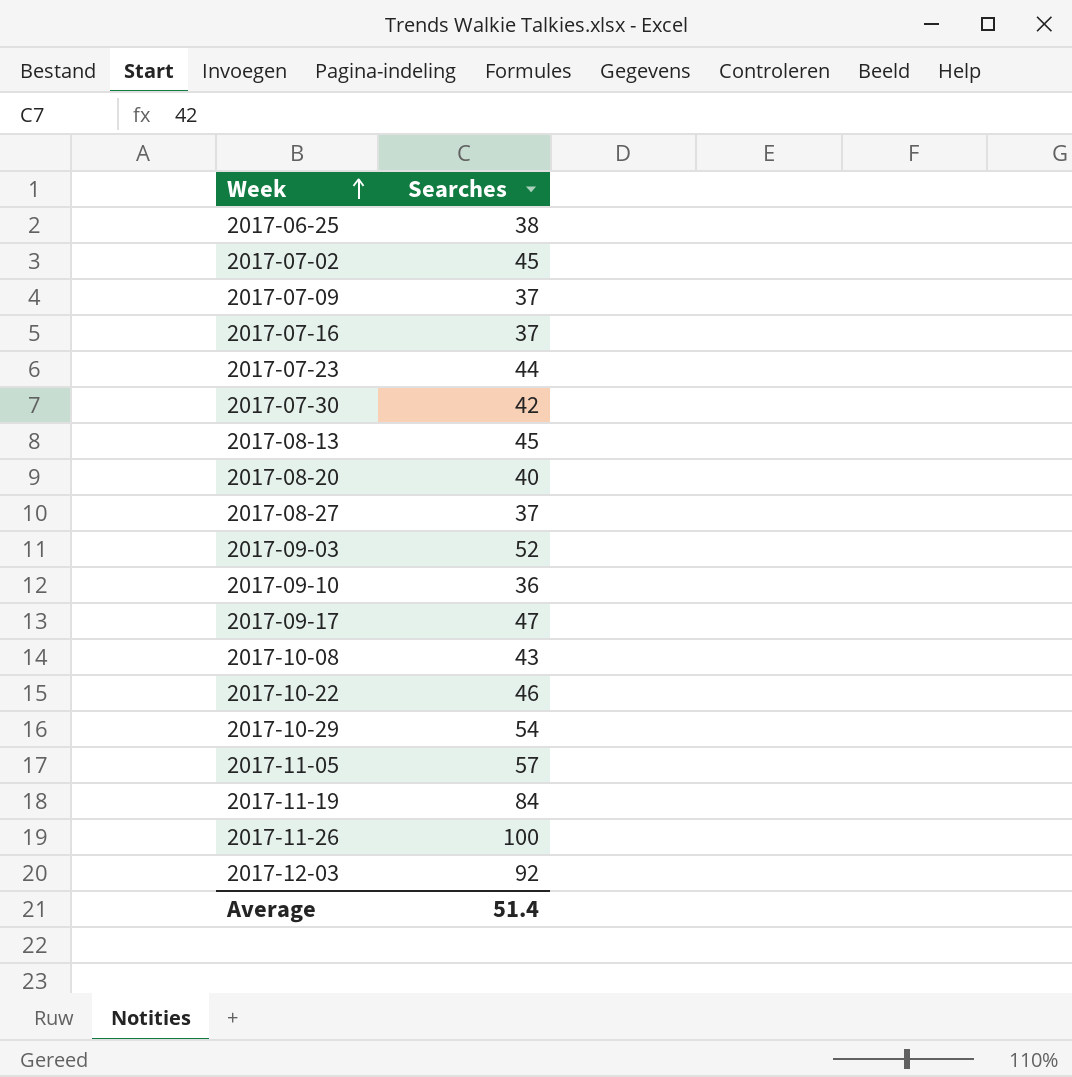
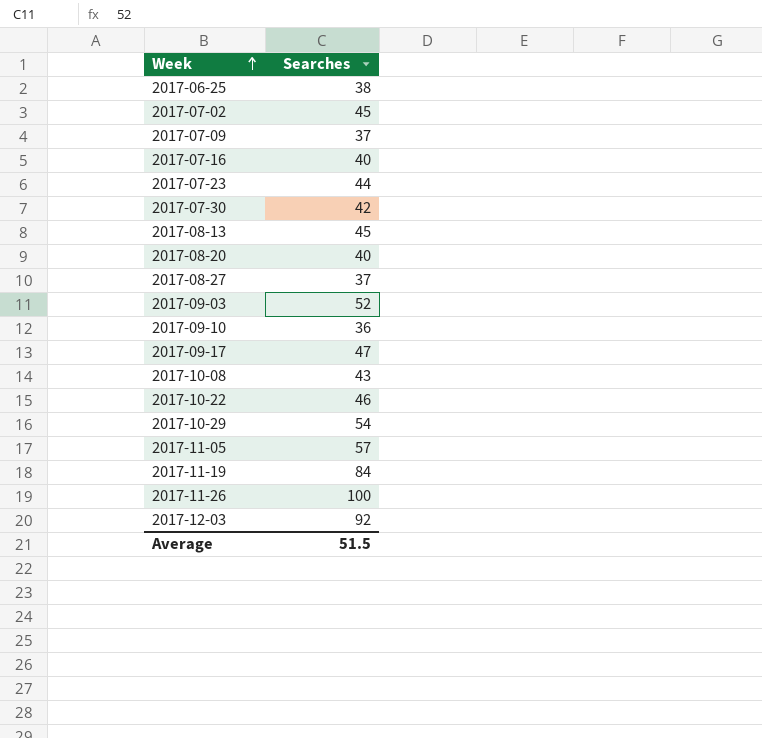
2017-07-16 | Searches: 37 -> 40
Average | Searches: 51.4 -> 51.5

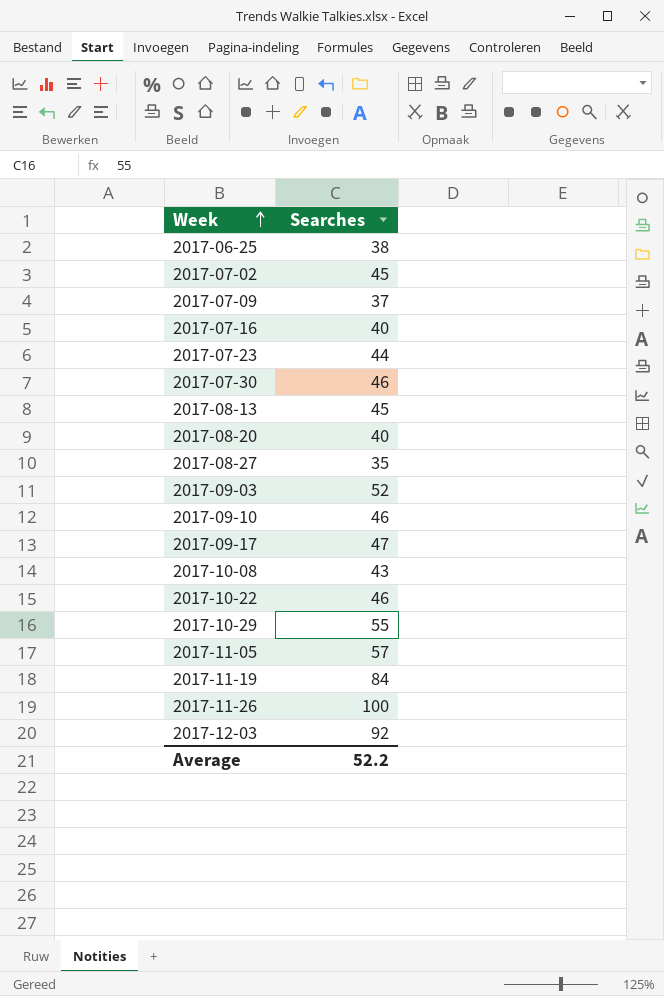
2017-07-30 | Searches: 42 -> 46
2017-08-27 | Searches: 37 -> 35
2017-09-10 | Searches: 36 -> 46
2017-10-29 | Searches: 54 -> 55
Average | Searches: 51.5 -> 52.2

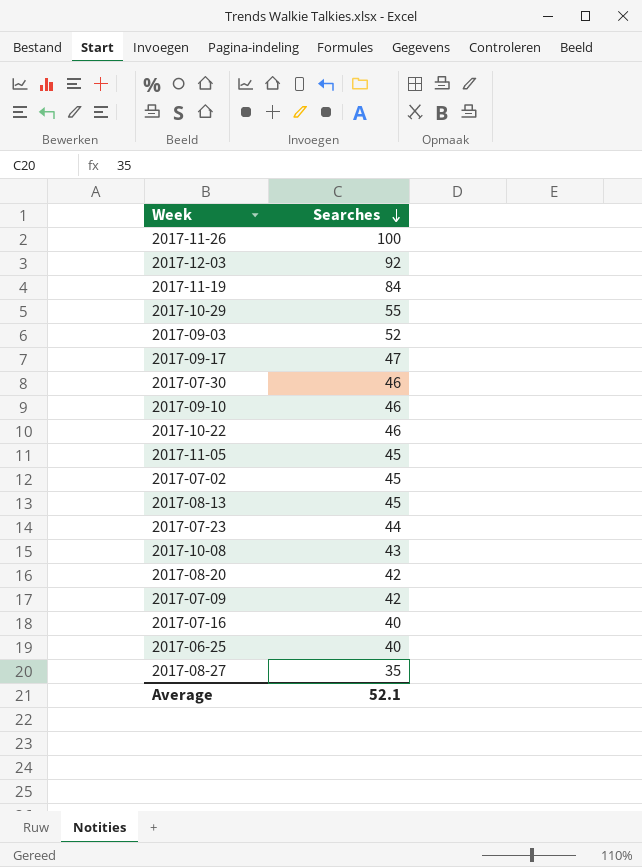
row order: Week ascending -> Searches descending
2017-11-05 | Searches: 57 -> 45
2017-08-20 | Searches: 40 -> 42
2017-07-09 | Searches: 37 -> 42
2017-06-25 | Searches: 38 -> 40
Average | Searches: 52.2 -> 52.1

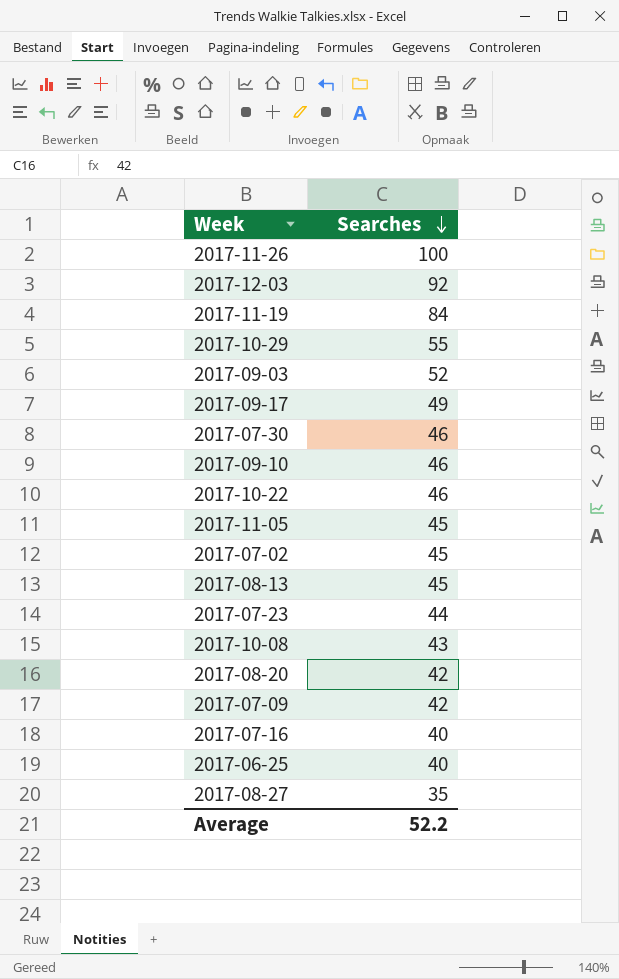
2017-09-17 | Searches: 47 -> 49
Average | Searches: 52.1 -> 52.2

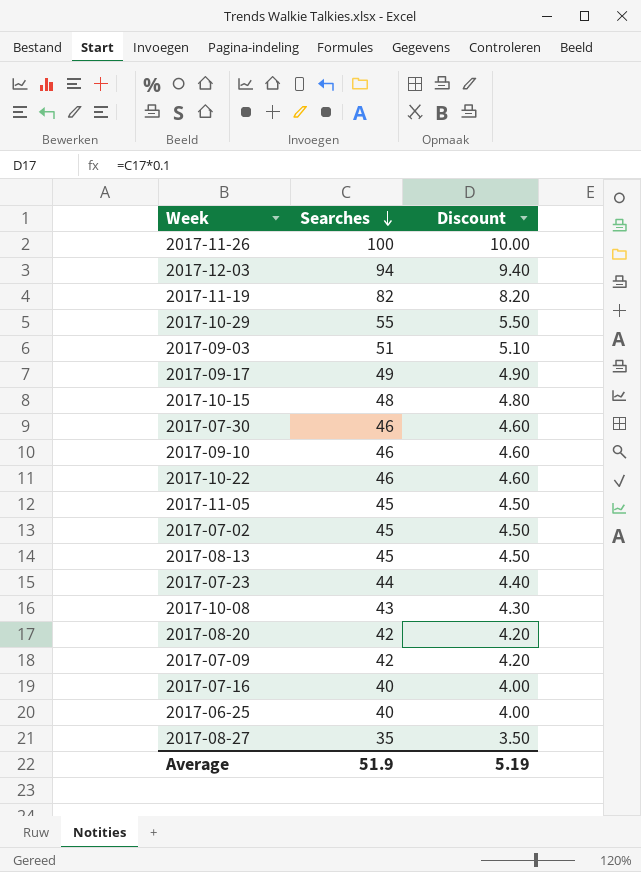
column Discount | formula: none -> [Searches] * 0.1
2017-12-03 | Searches: 92 -> 94
2017-11-19 | Searches: 84 -> 82
2017-09-03 | Searches: 52 -> 51
row 2017-10-15: none -> 48 | 4.80
Average | Searches: 52.2 -> 51.9

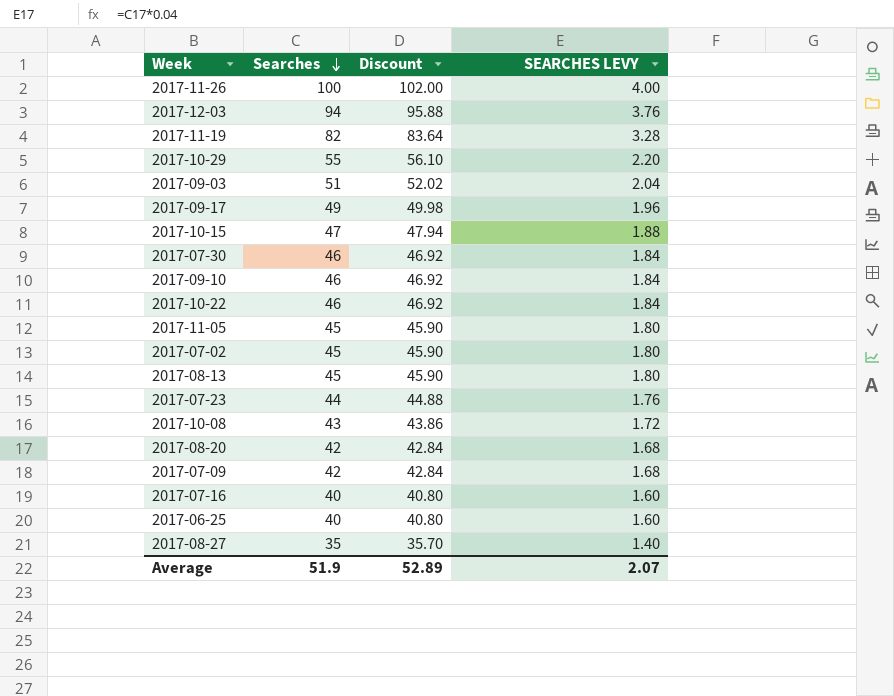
column Discount | formula: [Searches] * 0.1 -> [Searches] * 1.02
column SEARCHES LEVY | formula: none -> [Searches] * 0.04
2017-10-15 | Searches: 48 -> 47
Average | Discount: 5.19 -> 52.89

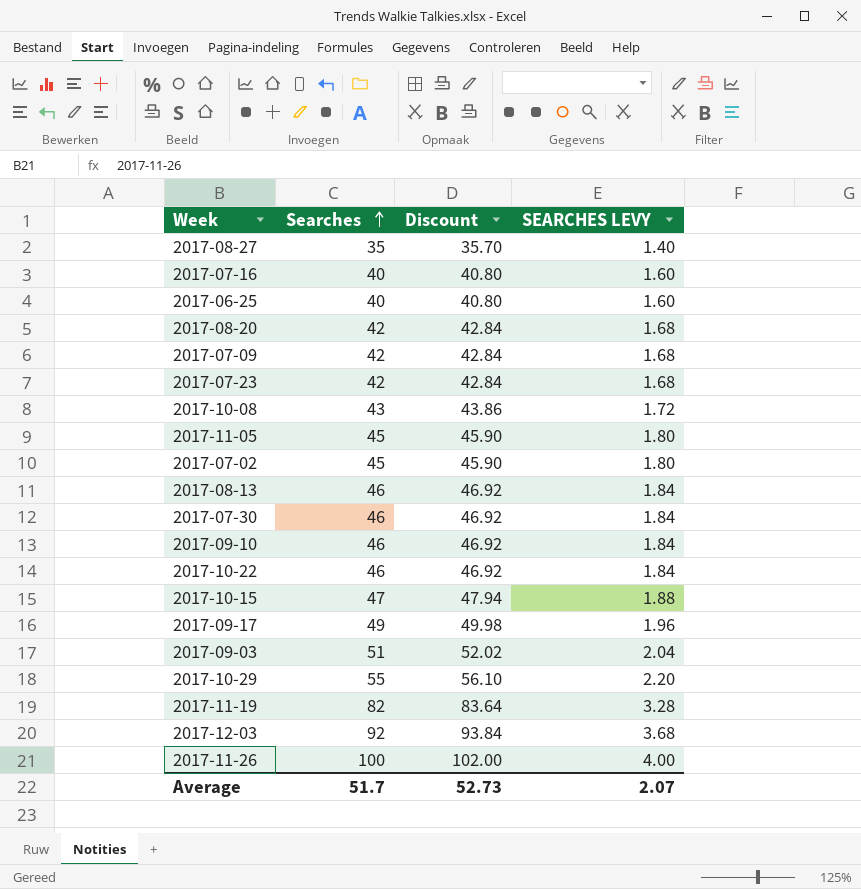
row order: Searches descending -> Searches ascending
2017-07-23 | Searches: 44 -> 42
2017-07-23 | Discount: 44.88 -> 42.84
2017-07-23 | SEARCHES LEVY: 1.76 -> 1.68
2017-08-13 | Searches: 45 -> 46
2017-08-13 | Discount: 45.90 -> 46.92
2017-08-13 | SEARCHES LEVY: 1.80 -> 1.84
2017-12-03 | Searches: 94 -> 92
2017-12-03 | Discount: 95.88 -> 93.84
2017-12-03 | SEARCHES LEVY: 3.76 -> 3.68
Average | Searches: 51.9 -> 51.7
Average | Discount: 52.89 -> 52.73

